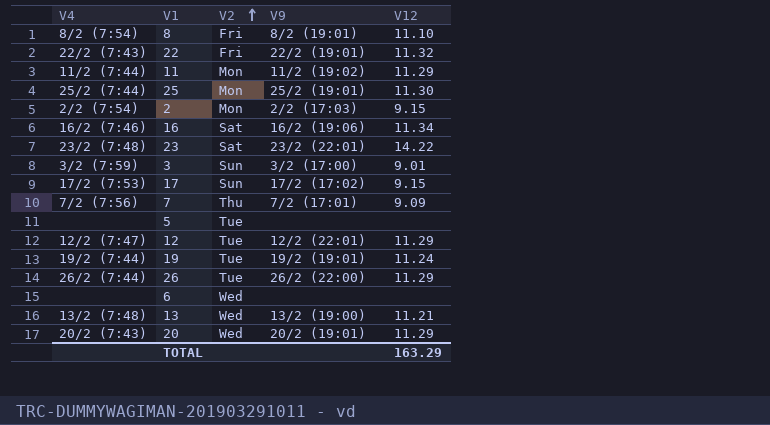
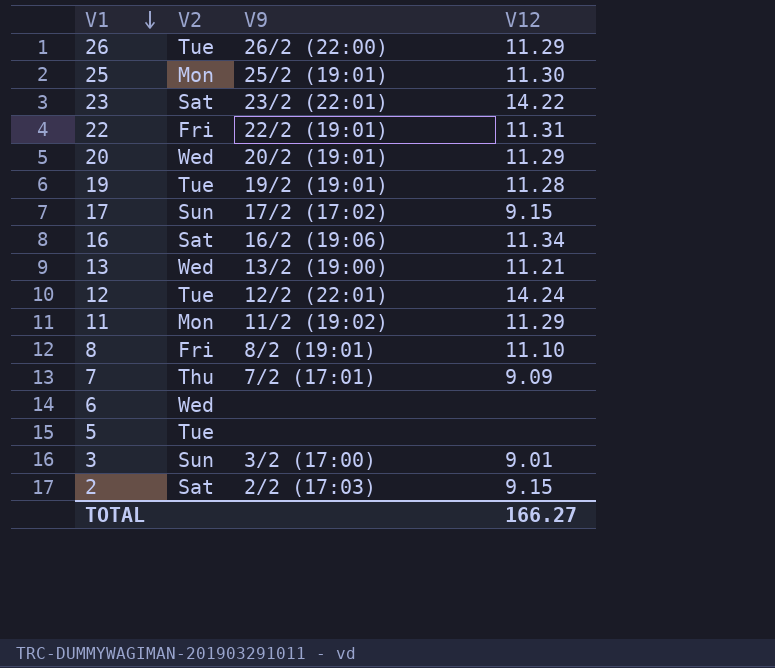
row order: V2 ascending -> V1 descending
column V4 | position: 1 -> none
22 | V12: 11.32 -> 11.31
19 | V12: 11.24 -> 11.28
12 | V12: 11.29 -> 14.24
2 | V2: Mon -> Sat
TOTAL | V12: 163.29 -> 166.27

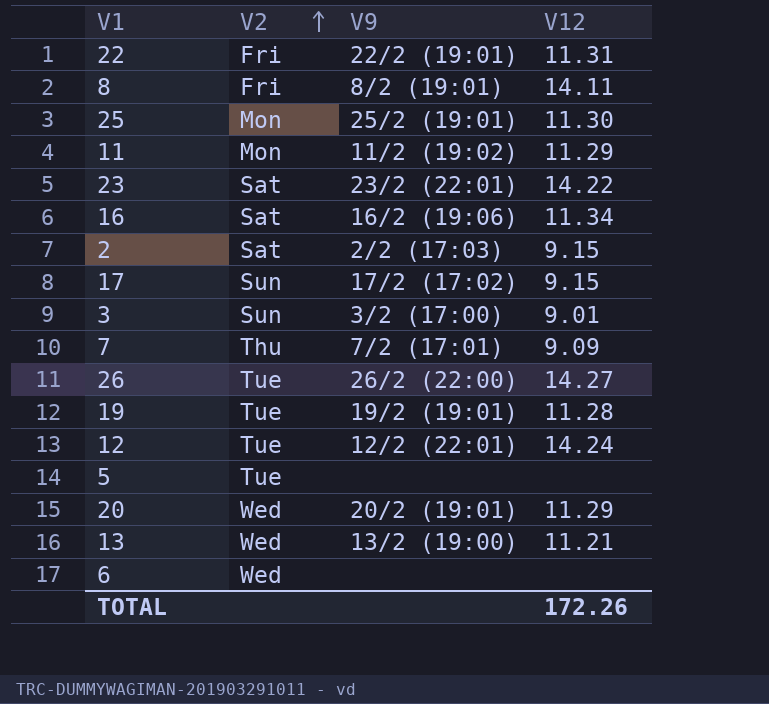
row order: V1 descending -> V2 ascending
8 | V12: 11.10 -> 14.11
26 | V12: 11.29 -> 14.27
TOTAL | V12: 166.27 -> 172.26

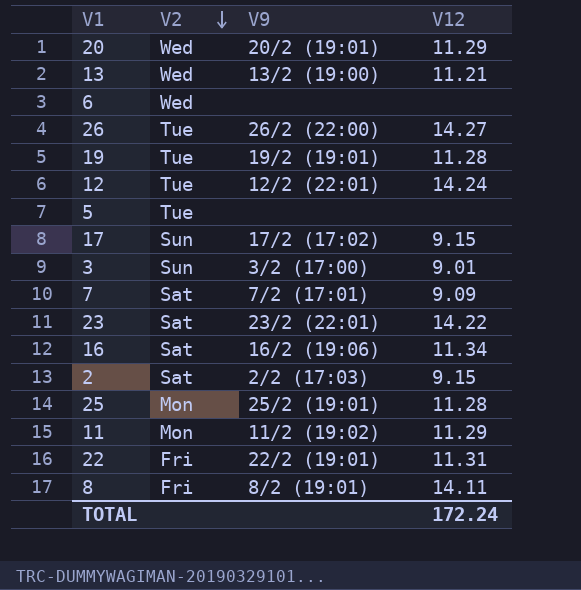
row order: V2 ascending -> V2 descending
7 | V2: Thu -> Sat
25 | V12: 11.30 -> 11.28
TOTAL | V12: 172.26 -> 172.24

